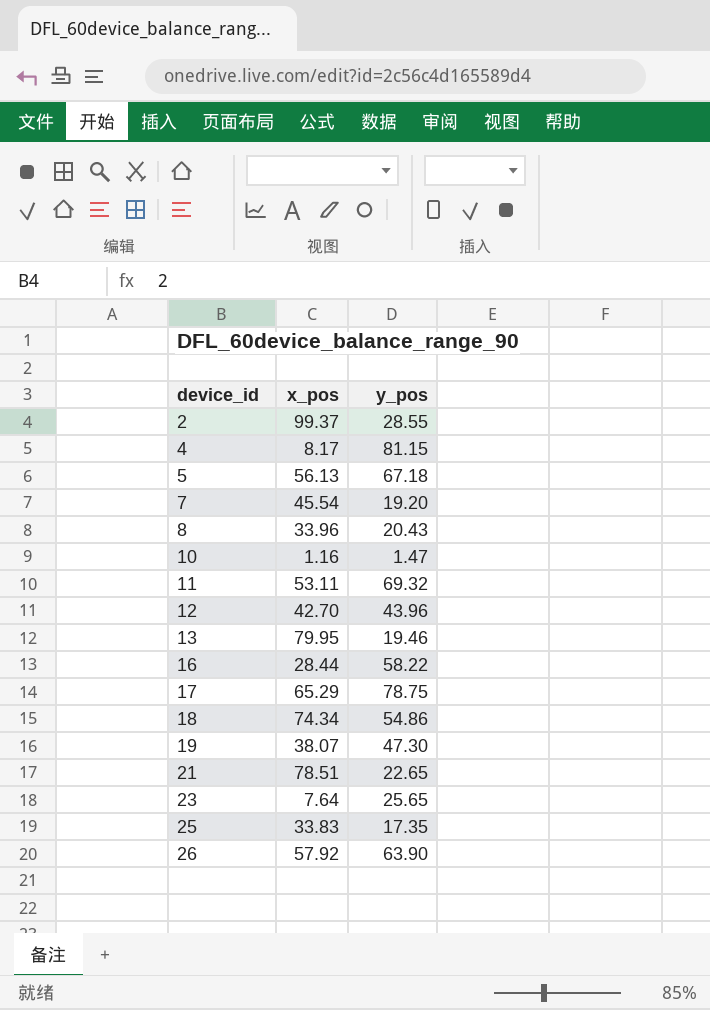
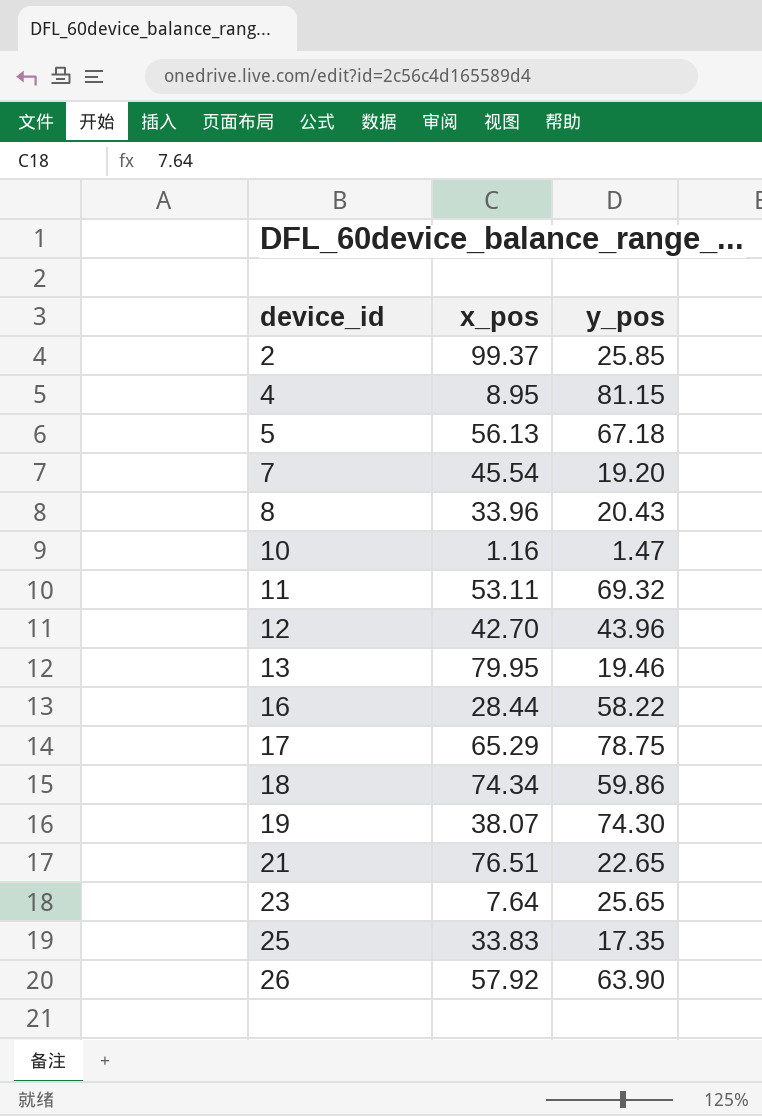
2 | y_pos: 28.55 -> 25.85
4 | x_pos: 8.17 -> 8.95
18 | y_pos: 54.86 -> 59.86
19 | y_pos: 47.30 -> 74.30
21 | x_pos: 78.51 -> 76.51

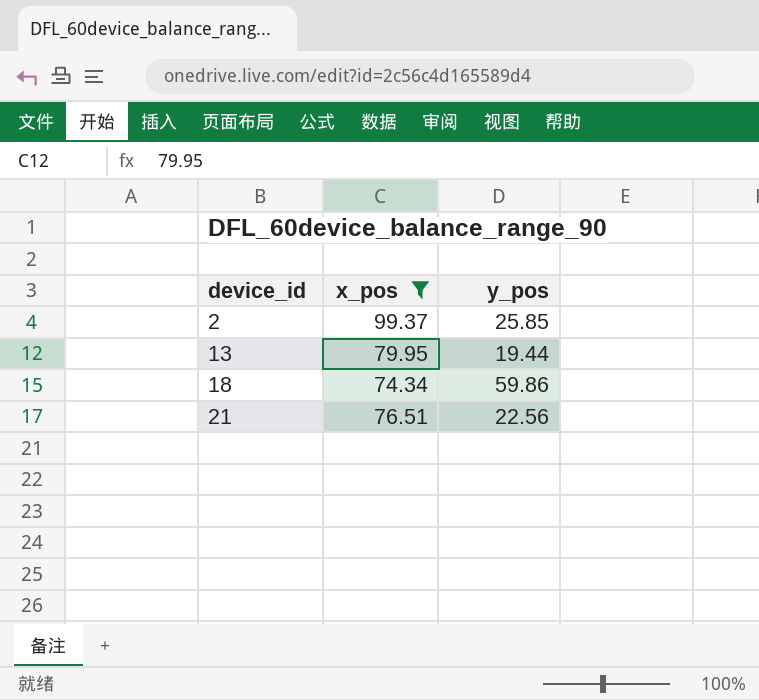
filter: none -> x_pos >= 74.34
13 | y_pos: 19.46 -> 19.44
21 | y_pos: 22.65 -> 22.56

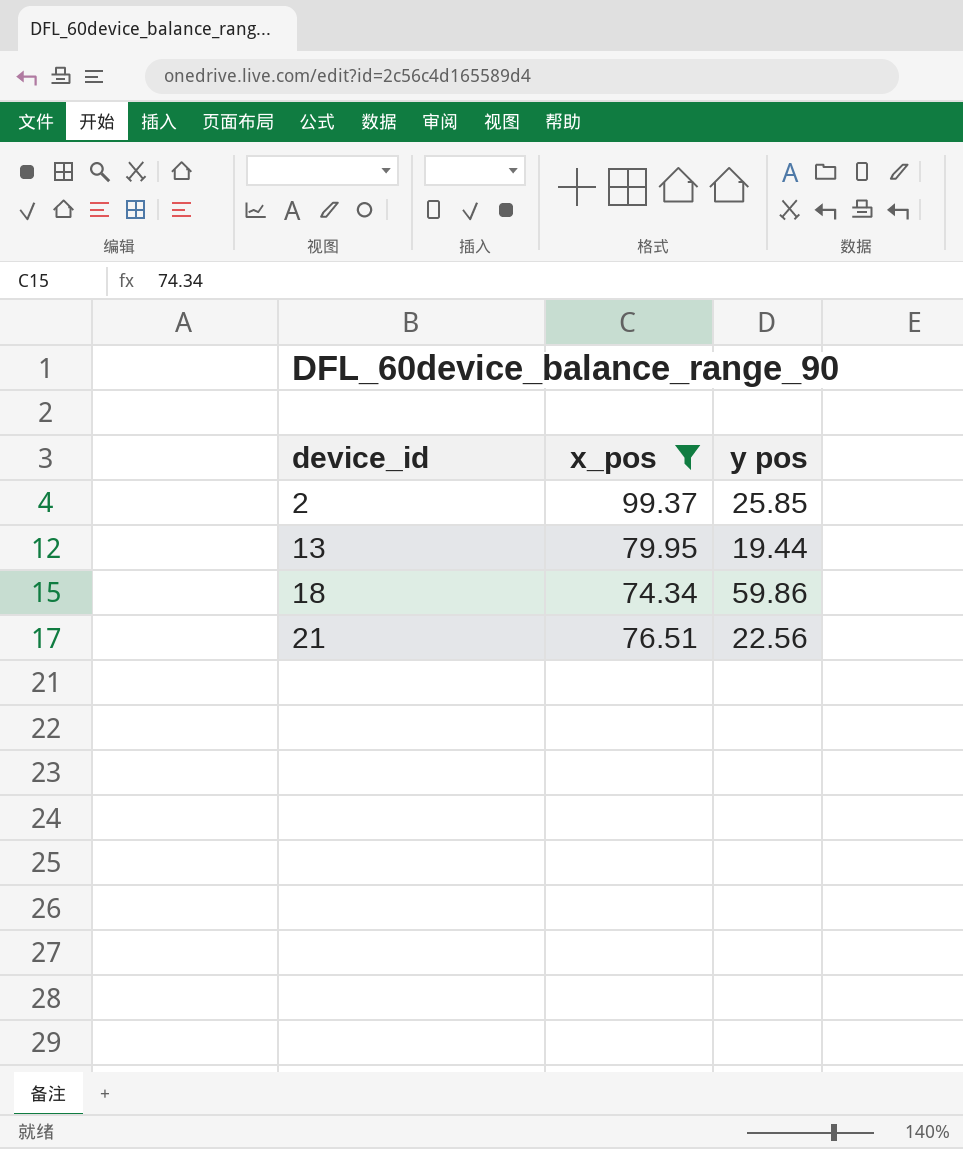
column name: y_pos -> y pos

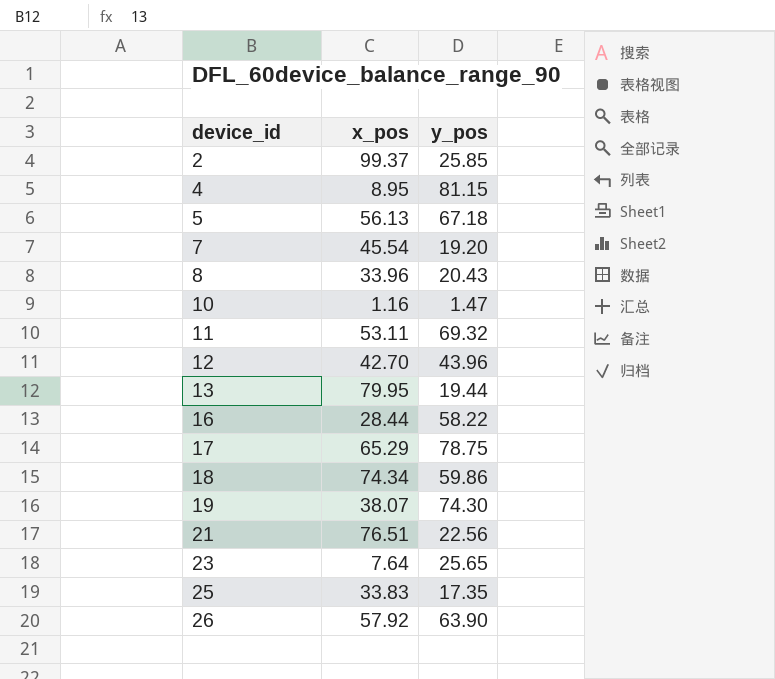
filter: x_pos >= 74.34 -> none
column name: y pos -> y_pos

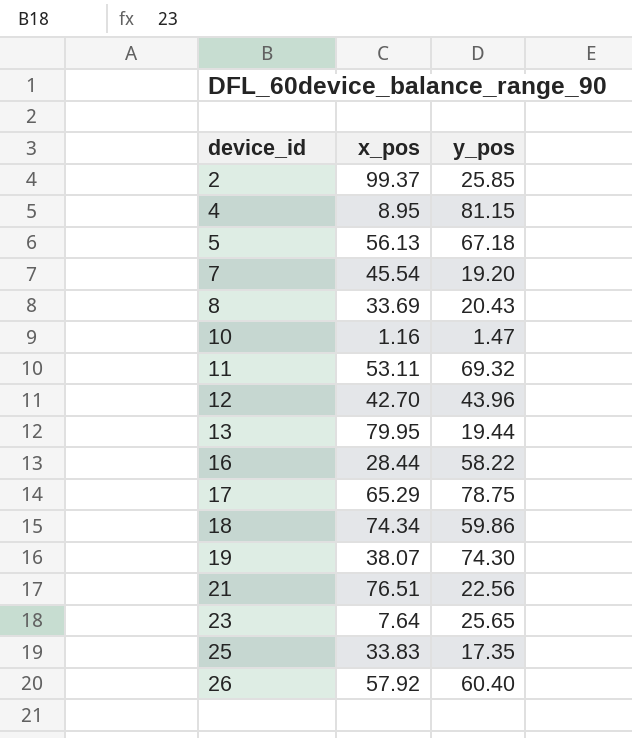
8 | x_pos: 33.96 -> 33.69
26 | y_pos: 63.90 -> 60.40

